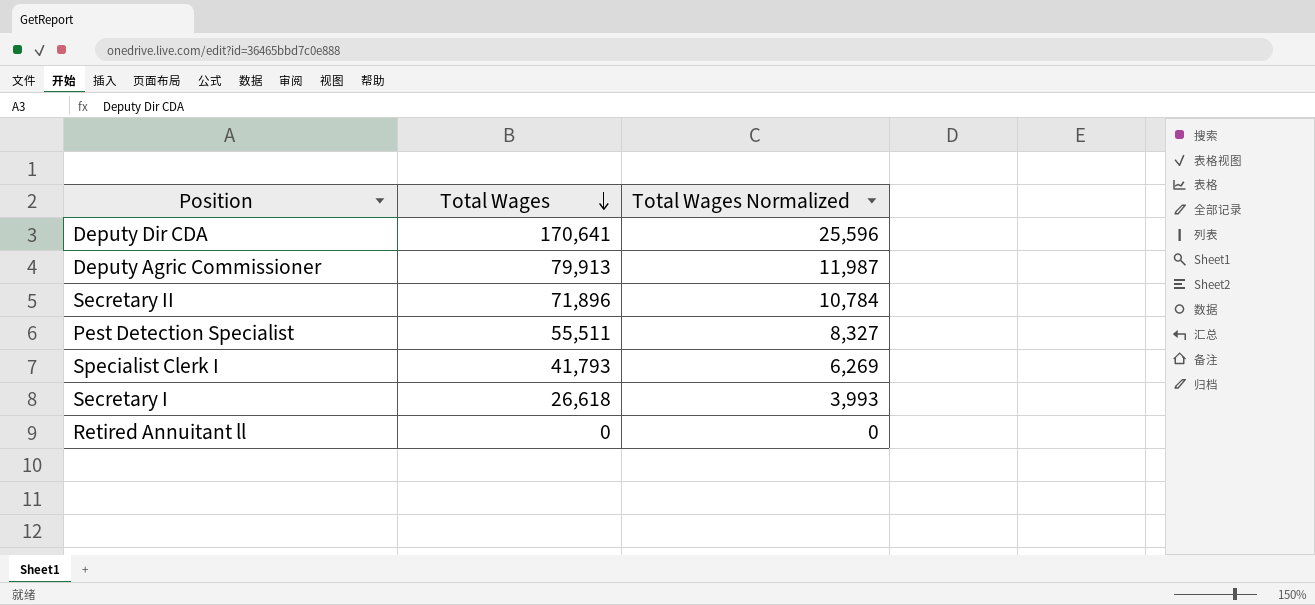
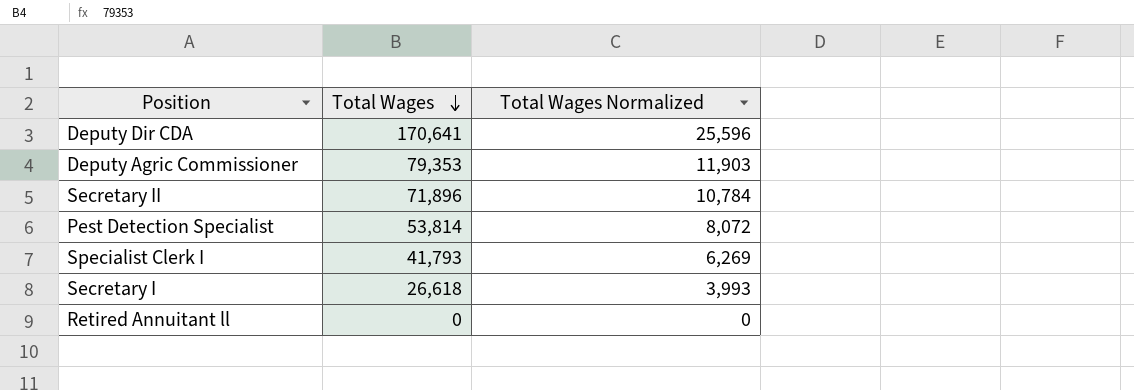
Deputy Agric Commissioner | Total Wages: 79,913 -> 79,353
Deputy Agric Commissioner | Total Wages Normalized: 11,987 -> 11,903
Pest Detection Specialist | Total Wages: 55,511 -> 53,814
Pest Detection Specialist | Total Wages Normalized: 8,327 -> 8,072

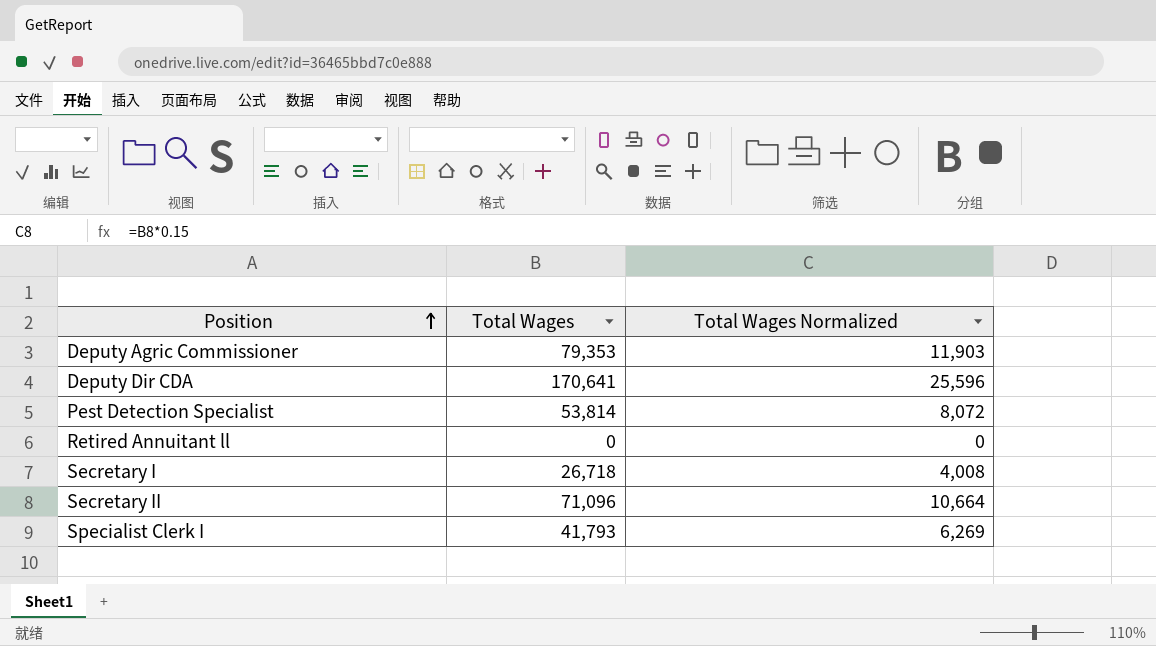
row order: Total Wages descending -> Position ascending
Secretary I | Total Wages: 26,618 -> 26,718
Secretary I | Total Wages Normalized: 3,993 -> 4,008
Secretary II | Total Wages: 71,896 -> 71,096
Secretary II | Total Wages Normalized: 10,784 -> 10,664

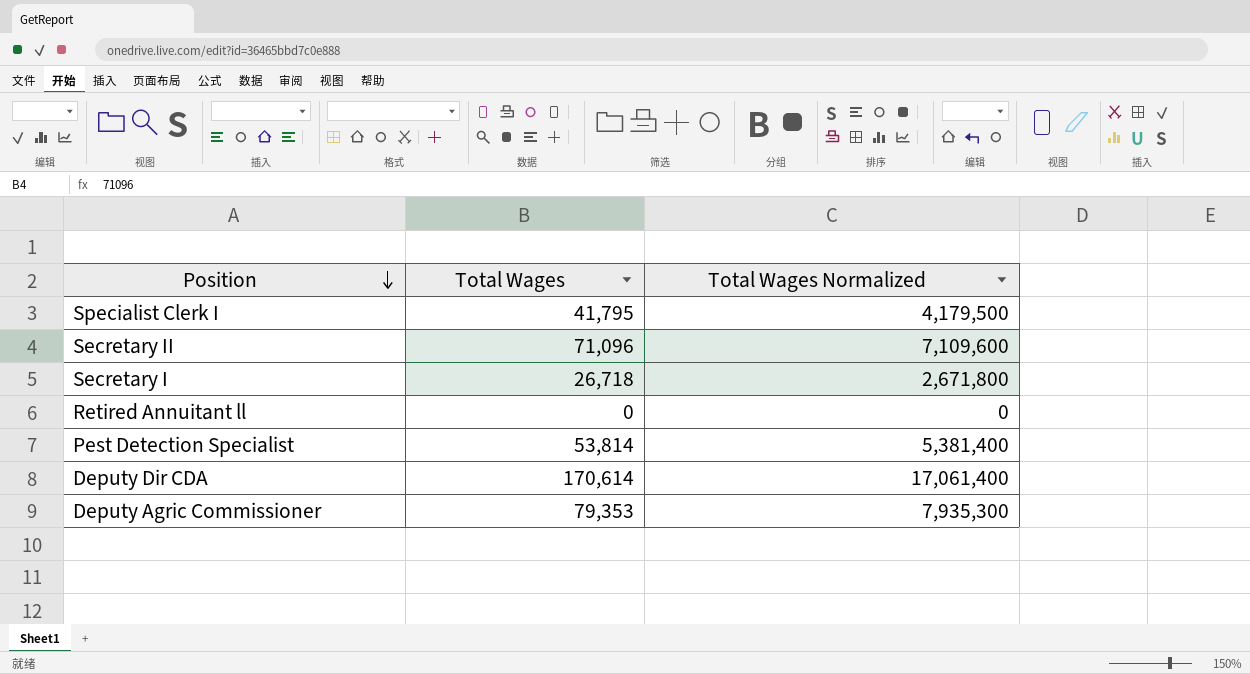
row order: Position ascending -> Position descending
column Total Wages Normalized | formula: [Total Wages] * 0.15 -> [Total Wages] * 100
Specialist Clerk I | Total Wages: 41,793 -> 41,795
Deputy Dir CDA | Total Wages: 170,641 -> 170,614

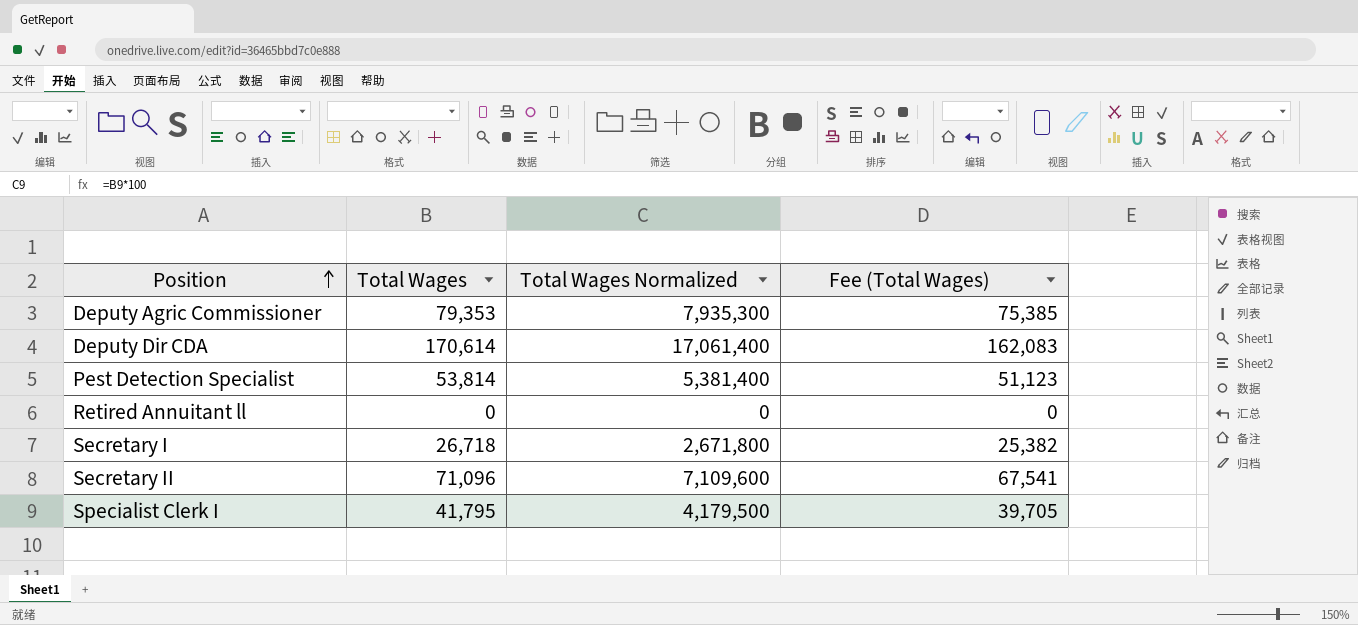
row order: Position descending -> Position ascending
column Fee (Total Wages) | formula: none -> [Total Wages] * 0.95

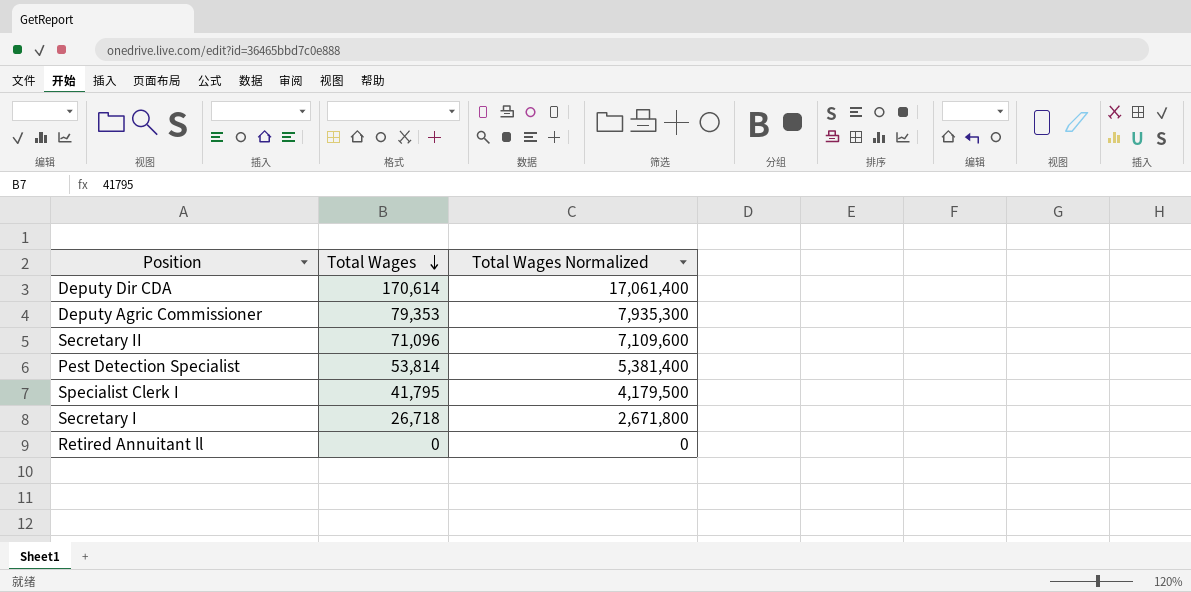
row order: Position ascending -> Total Wages descending
column Fee (Total Wages) | formula: [Total Wages] * 0.95 -> none

